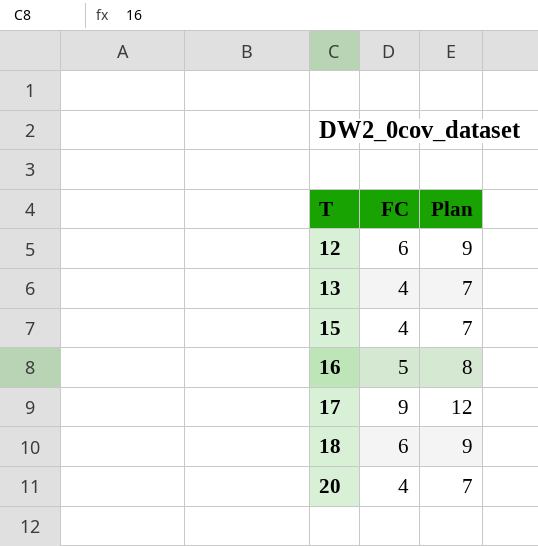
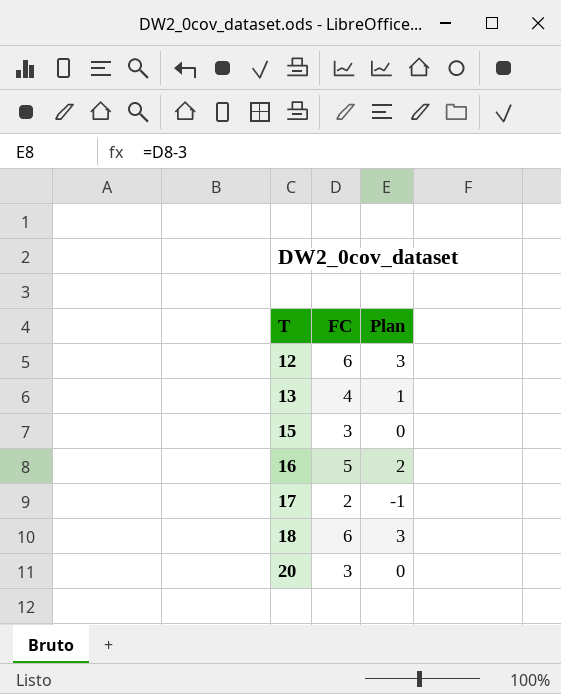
column Plan | formula: [FC] + 3 -> [FC] - 3
15 | FC: 4 -> 3
17 | FC: 9 -> 2
20 | FC: 4 -> 3

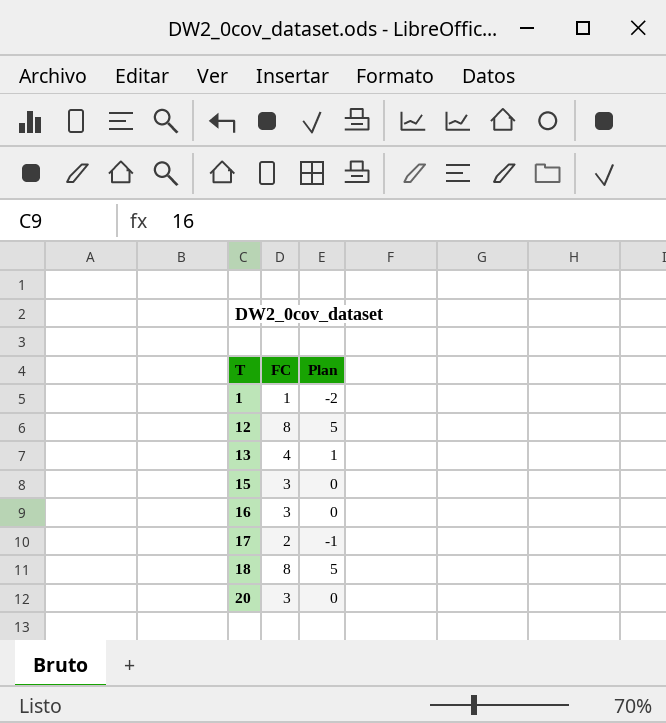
row 1: none -> 1 | -2
12 | FC: 6 -> 8
12 | Plan: 3 -> 5
16 | FC: 5 -> 3
16 | Plan: 2 -> 0
18 | FC: 6 -> 8
18 | Plan: 3 -> 5

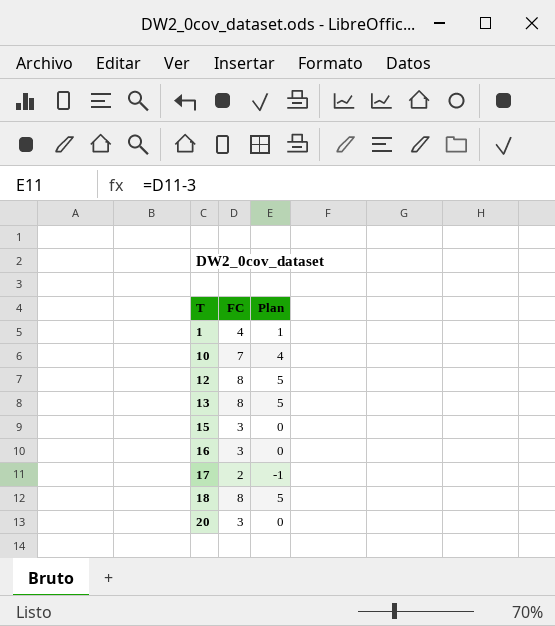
1 | FC: 1 -> 4
1 | Plan: -2 -> 1
row 10: none -> 7 | 4
13 | FC: 4 -> 8
13 | Plan: 1 -> 5

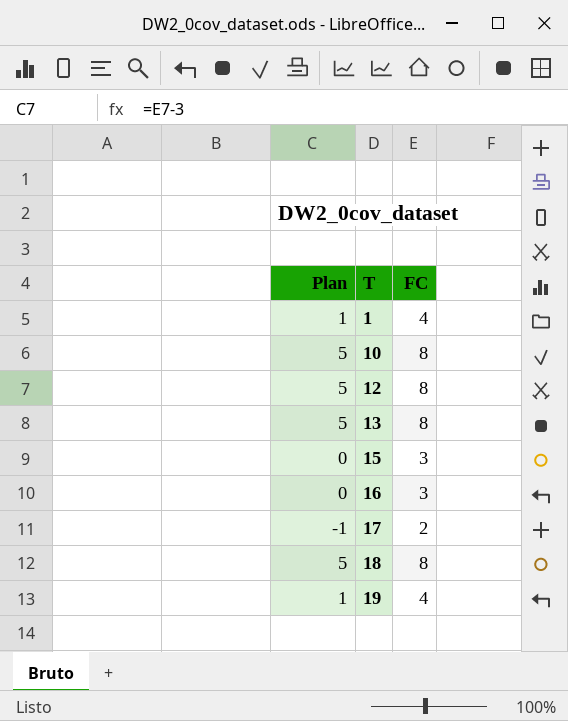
column Plan | position: 3 -> 1
row 20: 3 | 0 -> none
10 | Plan: 4 -> 5
10 | FC: 7 -> 8
row 19: none -> 1 | 4

